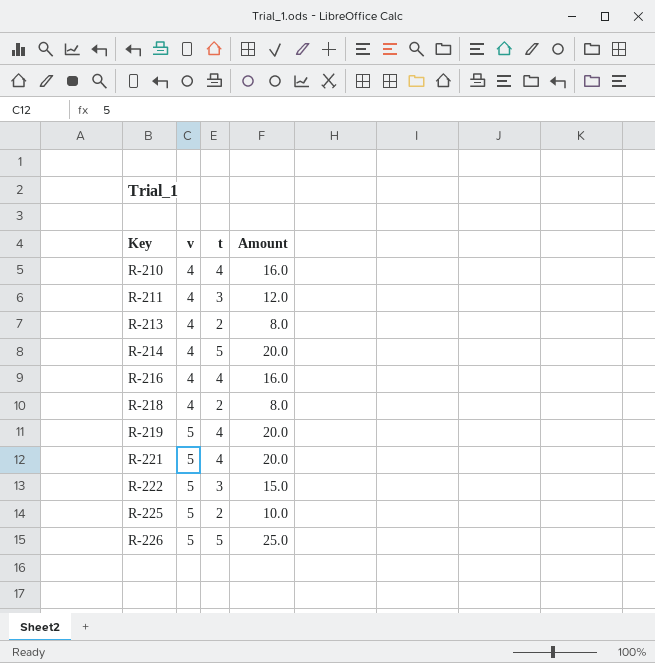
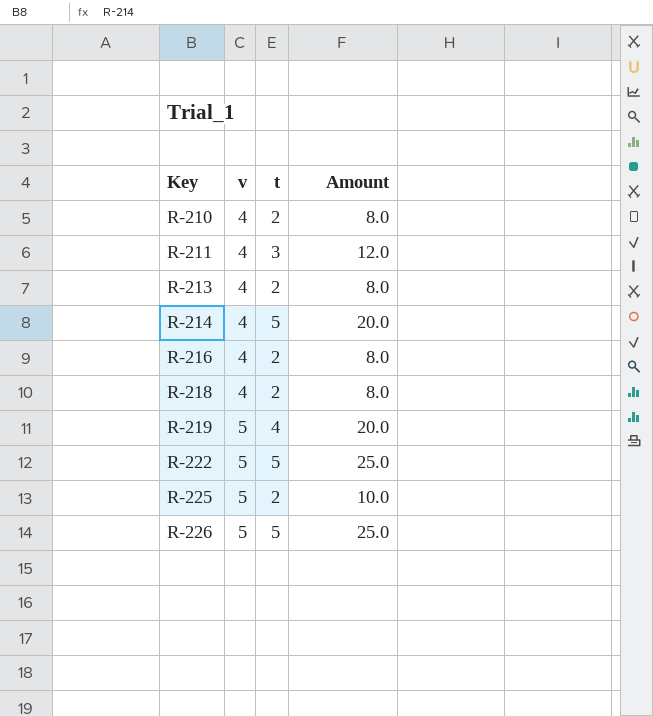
row R-221: 5 | 4 | 20.0 -> none
R-210 | t: 4 -> 2
R-210 | Amount: 16.0 -> 8.0
R-216 | t: 4 -> 2
R-216 | Amount: 16.0 -> 8.0
R-222 | t: 3 -> 5
R-222 | Amount: 15.0 -> 25.0

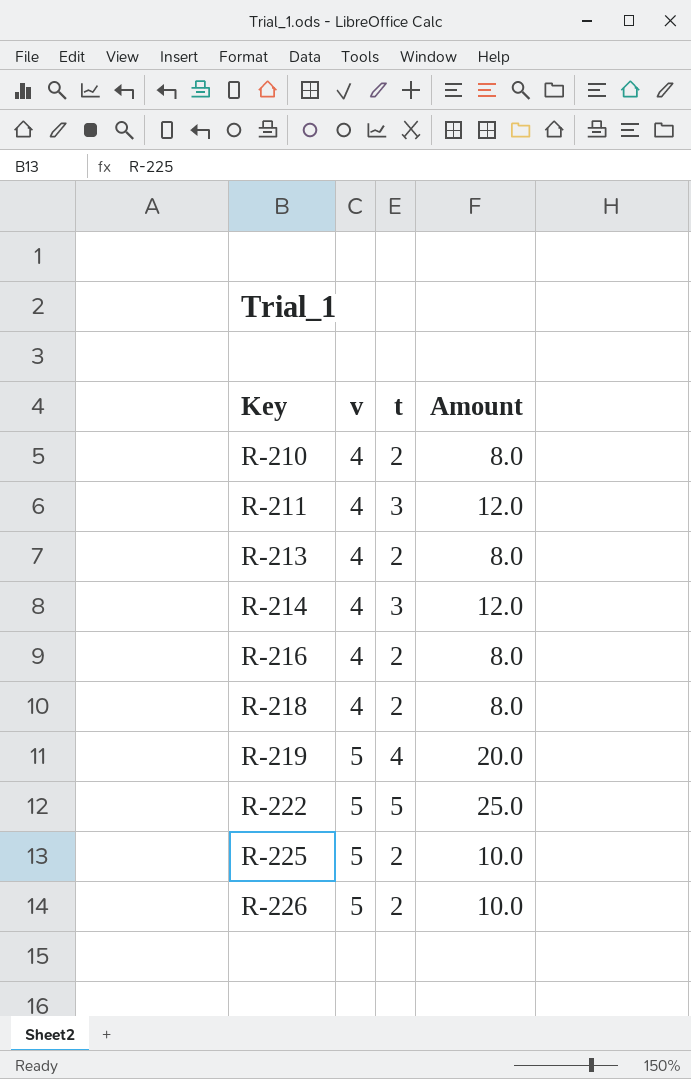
R-214 | t: 5 -> 3
R-214 | Amount: 20.0 -> 12.0
R-226 | t: 5 -> 2
R-226 | Amount: 25.0 -> 10.0

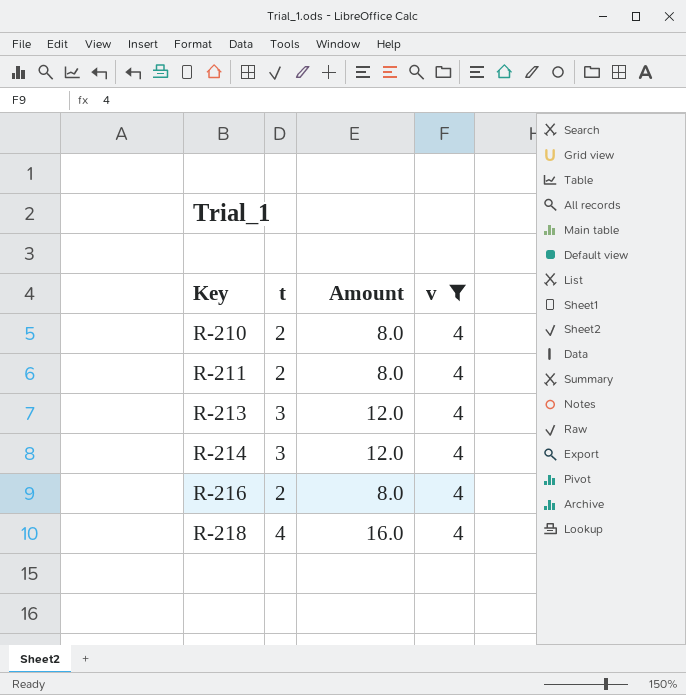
filter: none -> v = 4
column v | position: 2 -> 4
R-211 | t: 3 -> 2
R-211 | Amount: 12.0 -> 8.0
R-213 | t: 2 -> 3
R-213 | Amount: 8.0 -> 12.0
R-218 | t: 2 -> 4
R-218 | Amount: 8.0 -> 16.0

